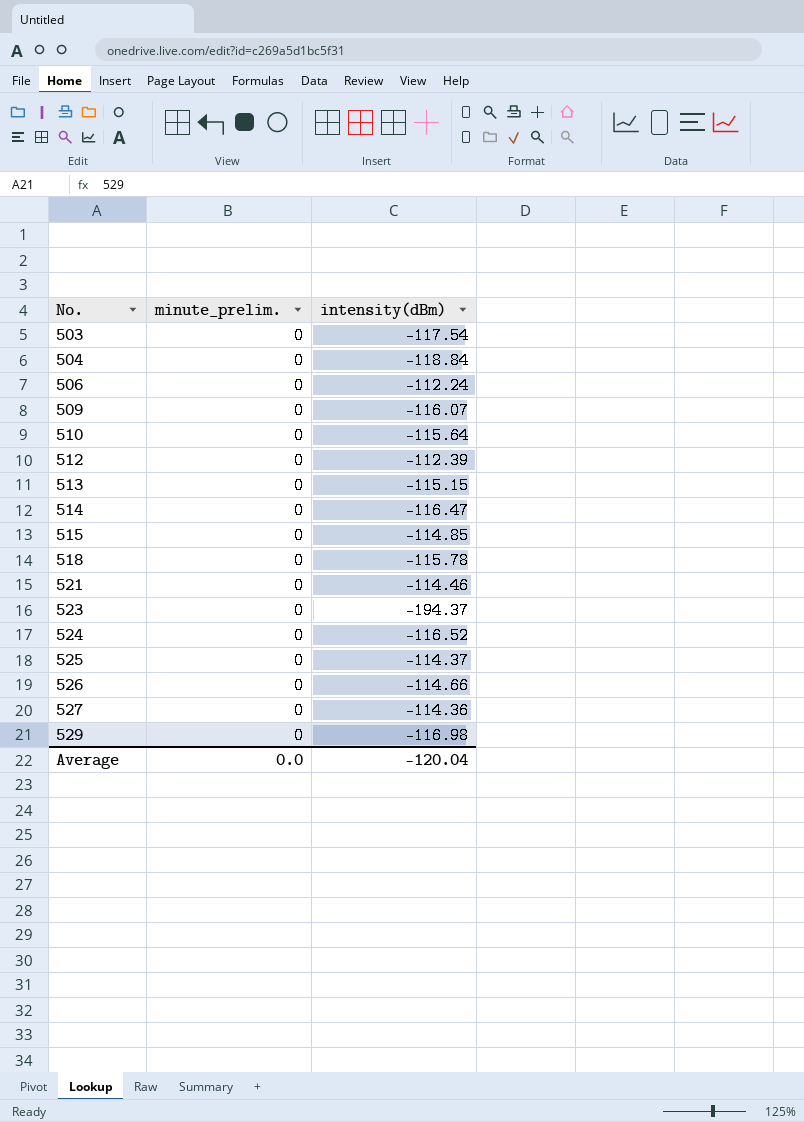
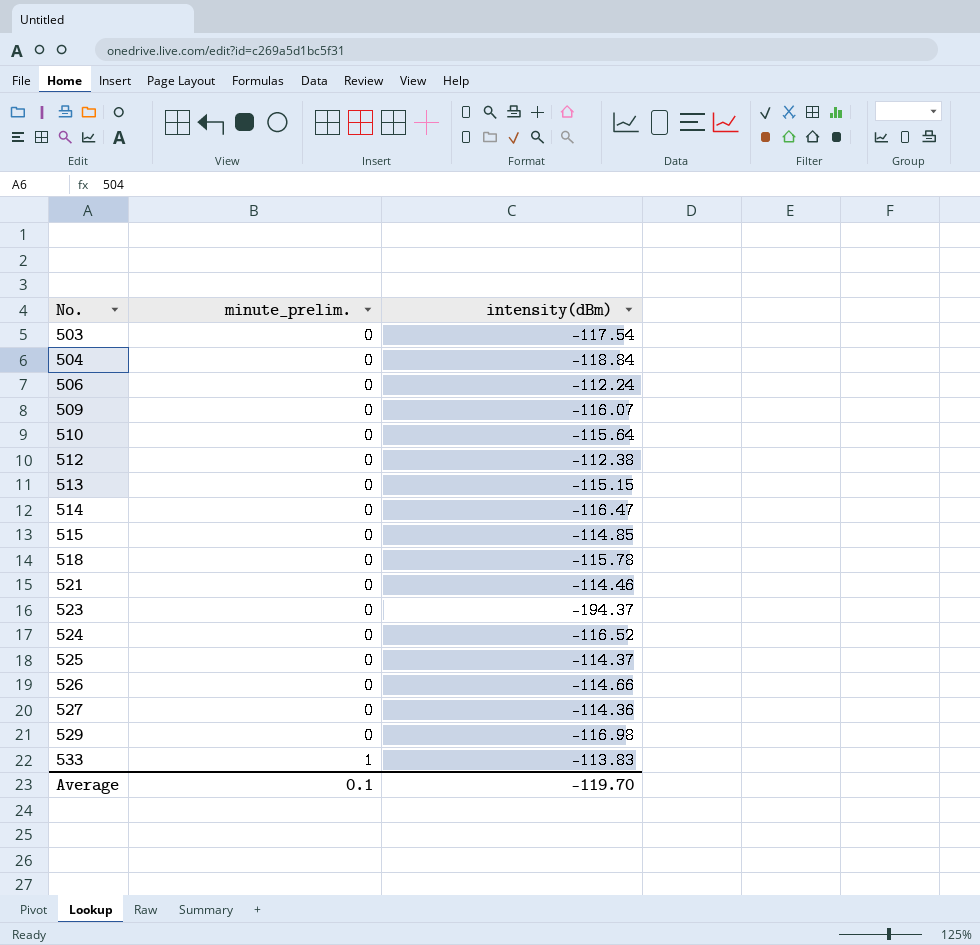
512 | intensity(dBm): -112.39 -> -112.38
row 533: none -> 1 | -113.83
Average | minute_prelim.: 0.0 -> 0.1
Average | intensity(dBm): -120.04 -> -119.70

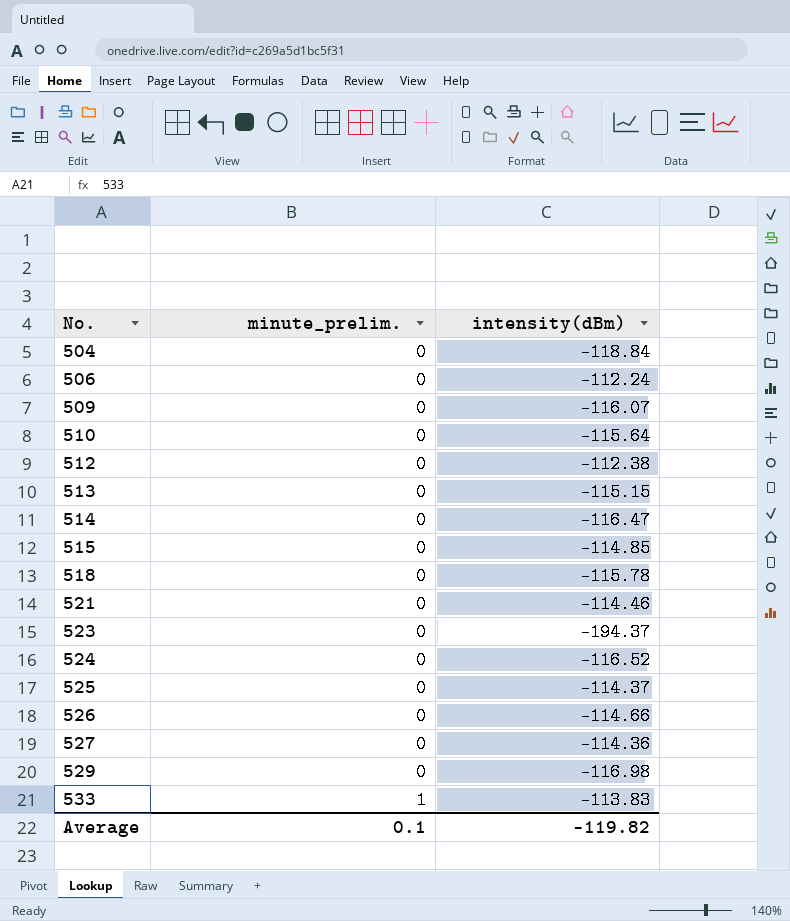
row 503: 0 | -117.54 -> none
Average | intensity(dBm): -119.70 -> -119.82

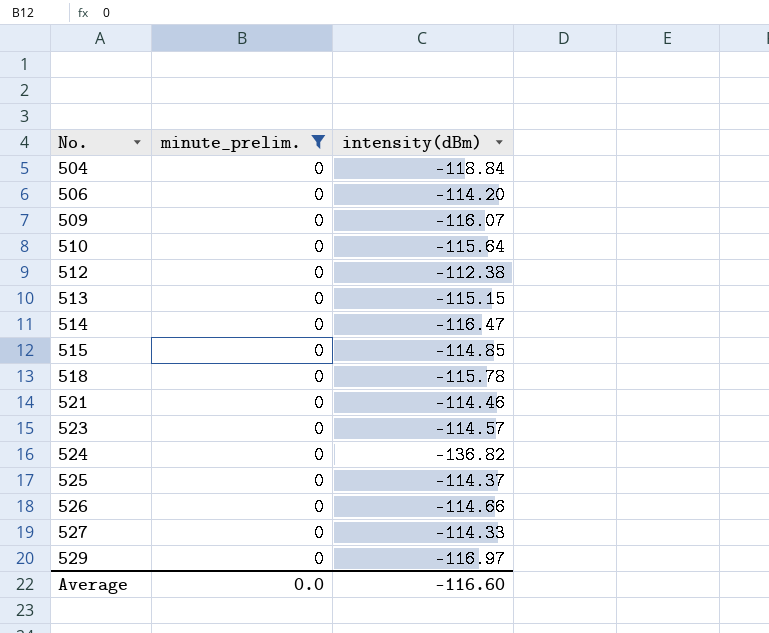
filter: none -> minute_prelim. = 0
506 | intensity(dBm): -112.24 -> -114.20
523 | intensity(dBm): -194.37 -> -114.57
524 | intensity(dBm): -116.52 -> -136.82
527 | intensity(dBm): -114.36 -> -114.33
529 | intensity(dBm): -116.98 -> -116.97
Average | minute_prelim.: 0.1 -> 0.0
Average | intensity(dBm): -119.82 -> -116.60

